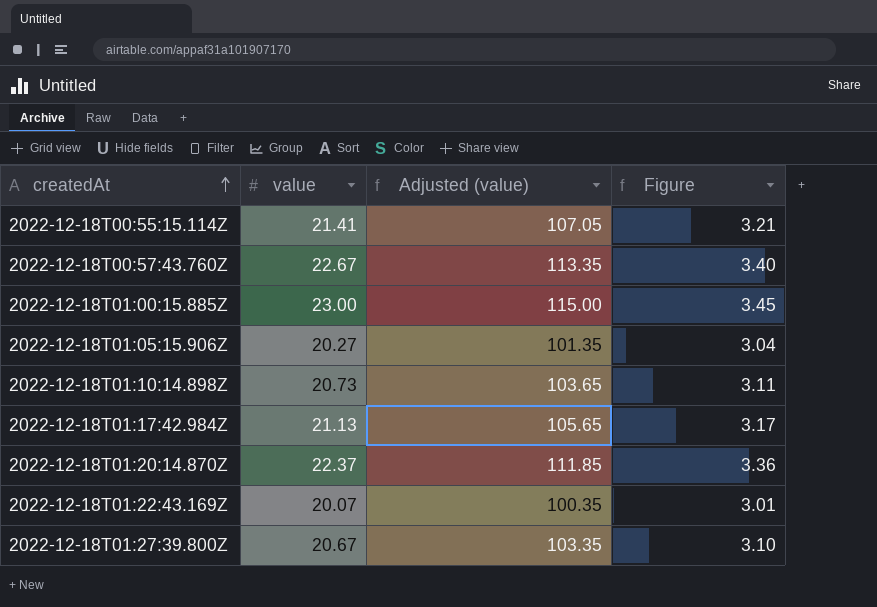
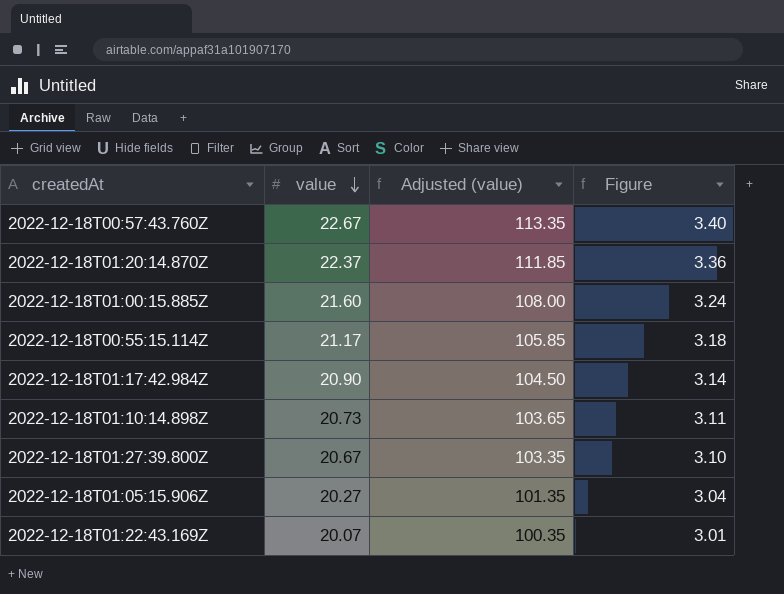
row order: createdAt ascending -> value descending
2022-12-18T01:00:15.885Z | value: 23.00 -> 21.60
2022-12-18T01:00:15.885Z | Adjusted (value): 115.00 -> 108.00
2022-12-18T01:00:15.885Z | Figure: 3.45 -> 3.24
2022-12-18T00:55:15.114Z | value: 21.41 -> 21.17
2022-12-18T00:55:15.114Z | Adjusted (value): 107.05 -> 105.85
2022-12-18T00:55:15.114Z | Figure: 3.21 -> 3.18
2022-12-18T01:17:42.984Z | value: 21.13 -> 20.90
2022-12-18T01:17:42.984Z | Adjusted (value): 105.65 -> 104.50
2022-12-18T01:17:42.984Z | Figure: 3.17 -> 3.14

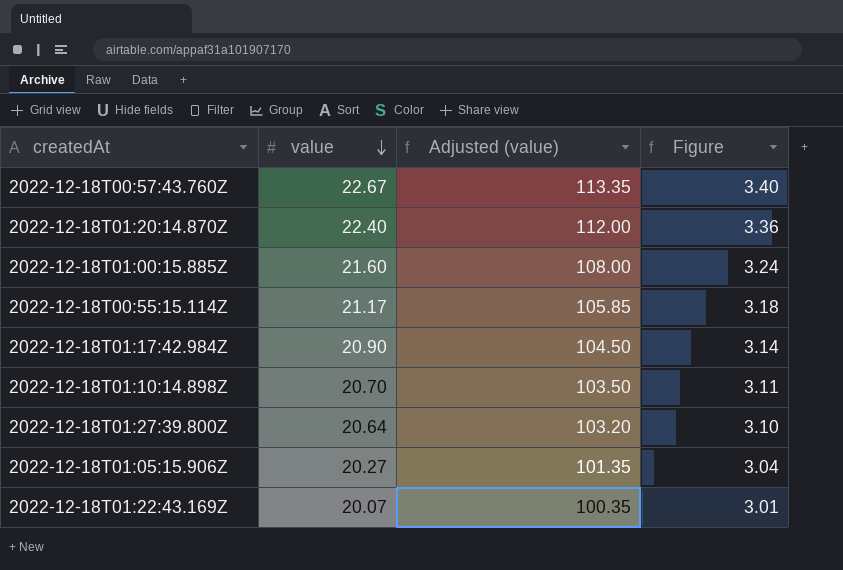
2022-12-18T01:20:14.870Z | value: 22.37 -> 22.40
2022-12-18T01:20:14.870Z | Adjusted (value): 111.85 -> 112.00
2022-12-18T01:10:14.898Z | value: 20.73 -> 20.70
2022-12-18T01:10:14.898Z | Adjusted (value): 103.65 -> 103.50
2022-12-18T01:27:39.800Z | value: 20.67 -> 20.64
2022-12-18T01:27:39.800Z | Adjusted (value): 103.35 -> 103.20

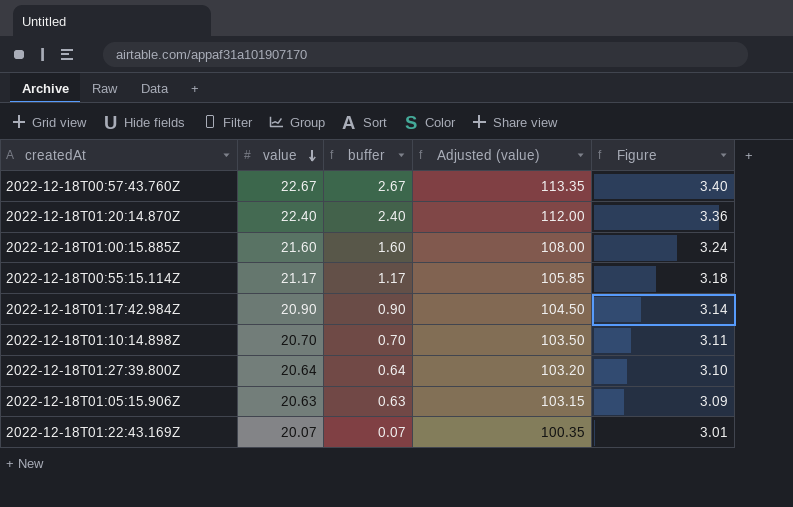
column buffer | formula: none -> [value] - 20
2022-12-18T01:05:15.906Z | value: 20.27 -> 20.63
2022-12-18T01:05:15.906Z | Adjusted (value): 101.35 -> 103.15
2022-12-18T01:05:15.906Z | Figure: 3.04 -> 3.09

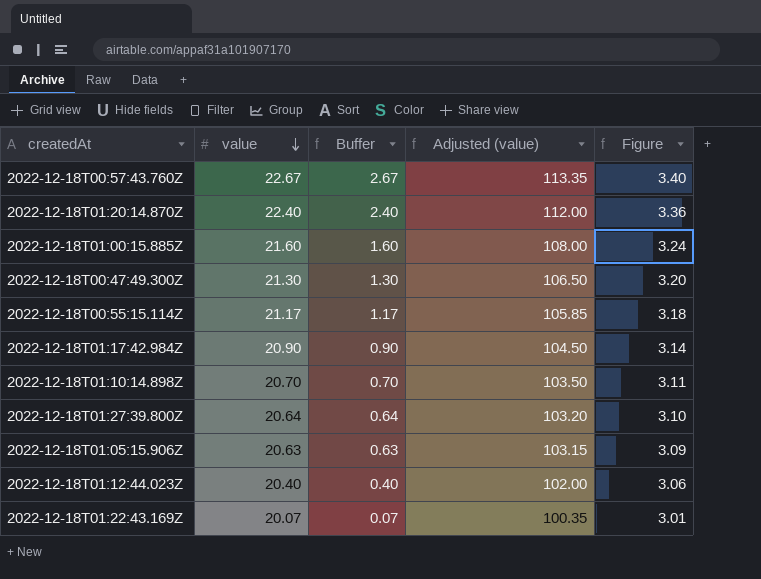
column name: buffer -> Buffer
row 2022-12-18T00:47:49.300Z: none -> 21.30 | 1.30 | 106.50 | 3.20
row 2022-12-18T01:12:44.023Z: none -> 20.40 | 0.40 | 102.00 | 3.06

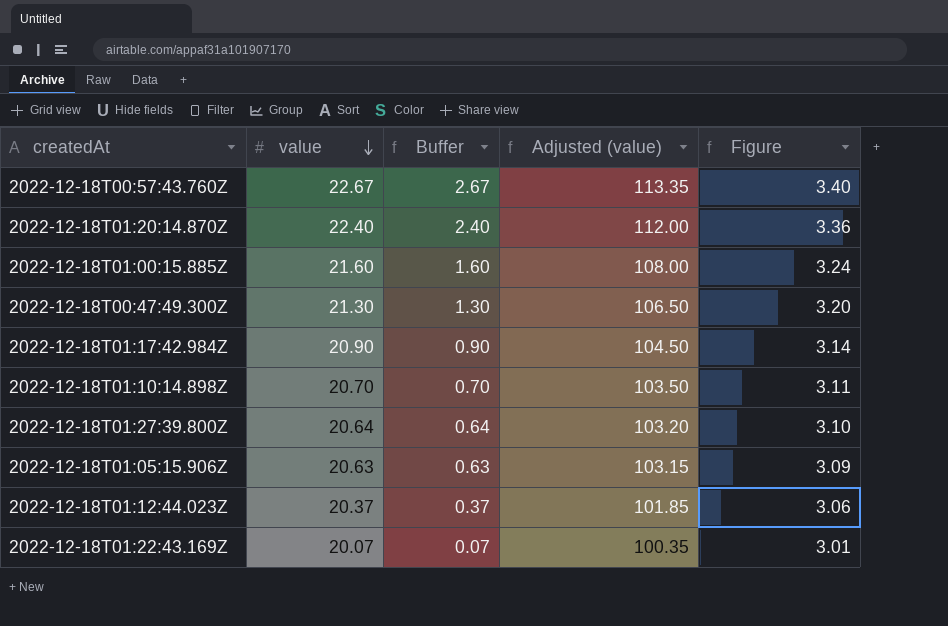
row 2022-12-18T00:55:15.114Z: 21.17 | 1.17 | 105.85 | 3.18 -> none
2022-12-18T01:12:44.023Z | value: 20.40 -> 20.37
2022-12-18T01:12:44.023Z | Buffer: 0.40 -> 0.37
2022-12-18T01:12:44.023Z | Adjusted (value): 102.00 -> 101.85

